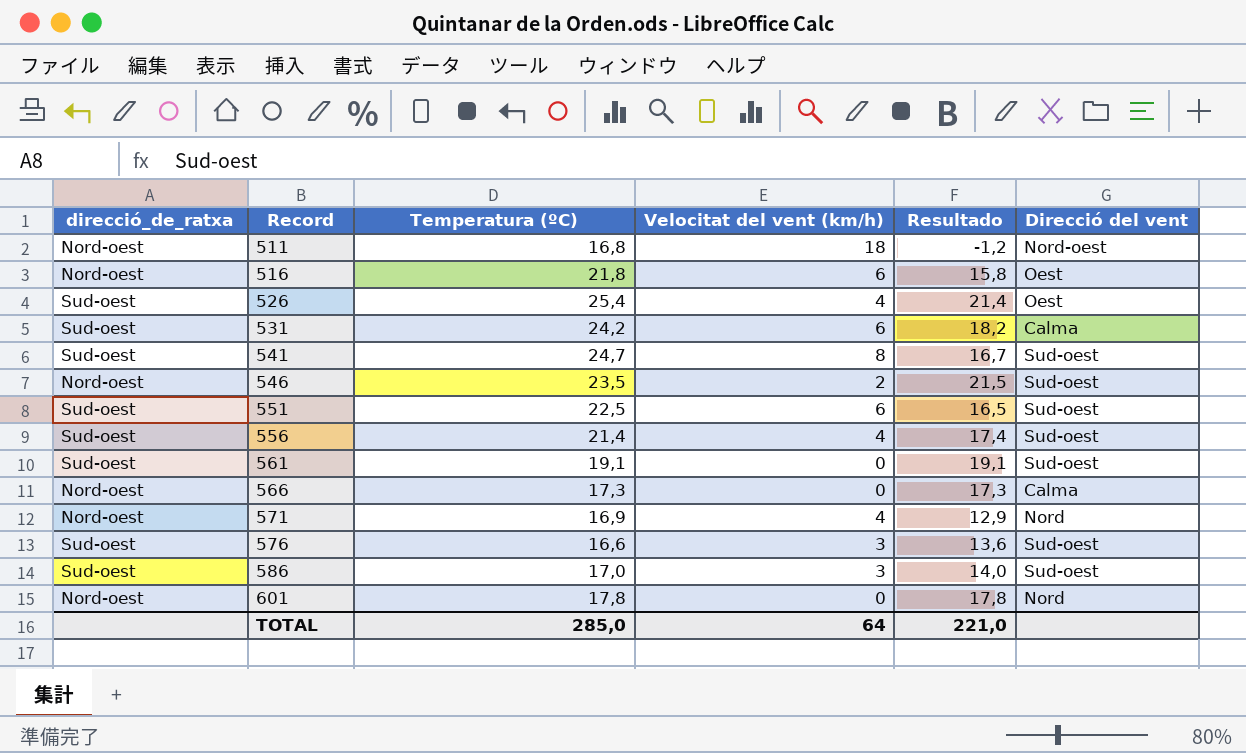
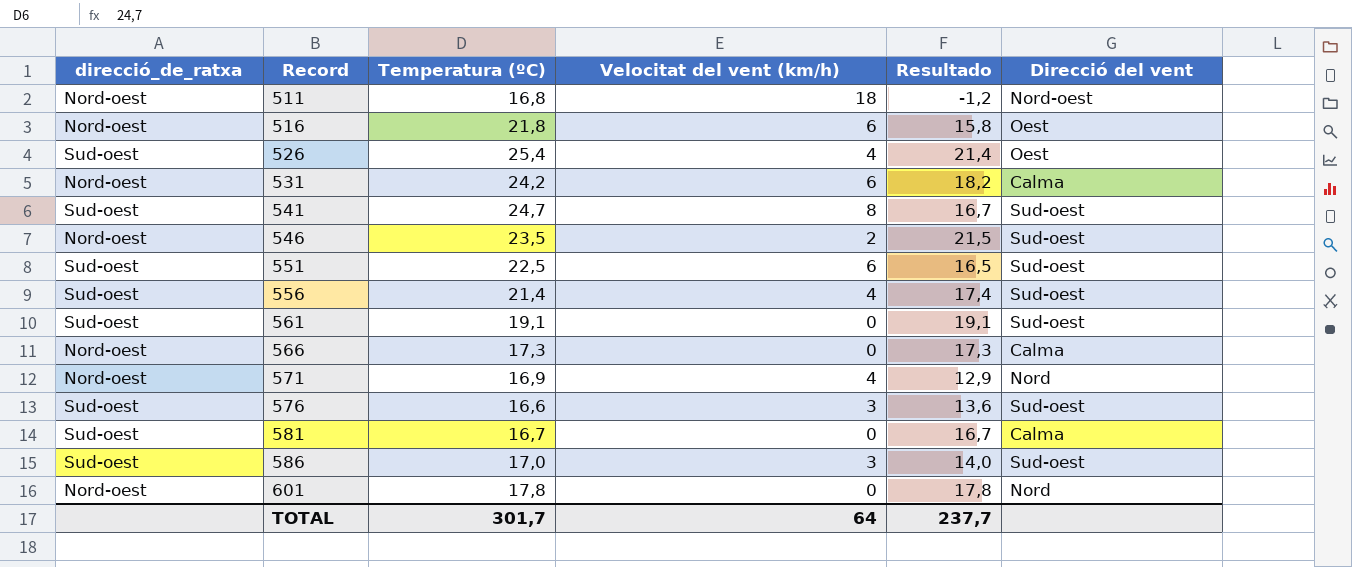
531 | direcció_de_ratxa: Sud-oest -> Nord-oest
row 581: none -> Sud-oest | 16,7 | 0 | 16,7 | Calma
TOTAL | Temperatura (ºC): 285,0 -> 301,7
TOTAL | Resultado: 221,0 -> 237,7

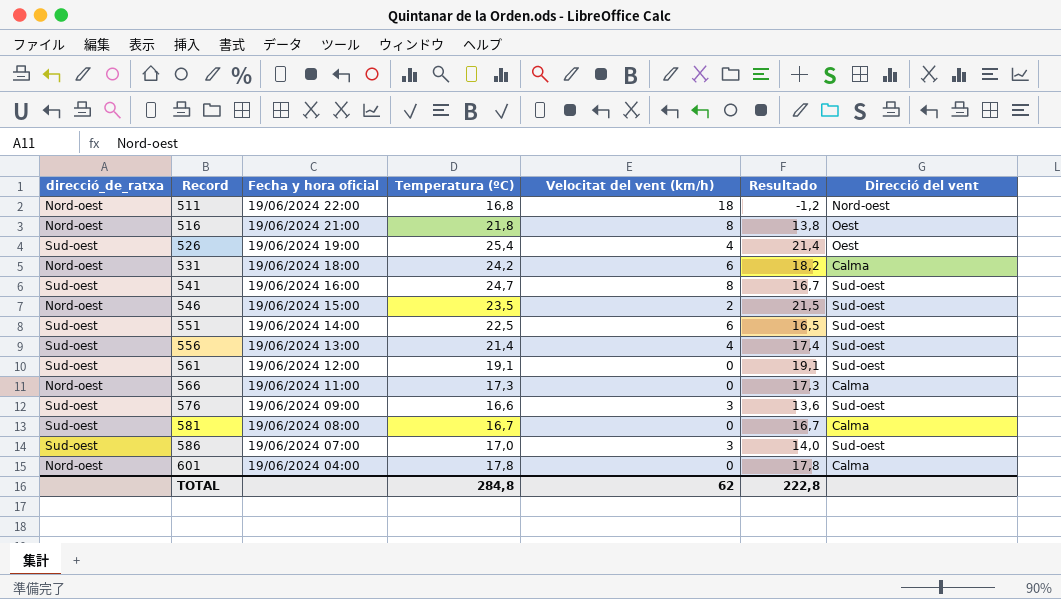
column Fecha y hora oficial | position: none -> 3
row 571: Nord-oest | 16,9 | 4 | 12,9 | Nord -> none
516 | Velocitat del vent (km/h): 6 -> 8
516 | Resultado: 15,8 -> 13,8
601 | Direcció del vent: Nord -> Calma
TOTAL | Temperatura (ºC): 301,7 -> 284,8
TOTAL | Velocitat del vent (km/h): 64 -> 62
TOTAL | Resultado: 237,7 -> 222,8

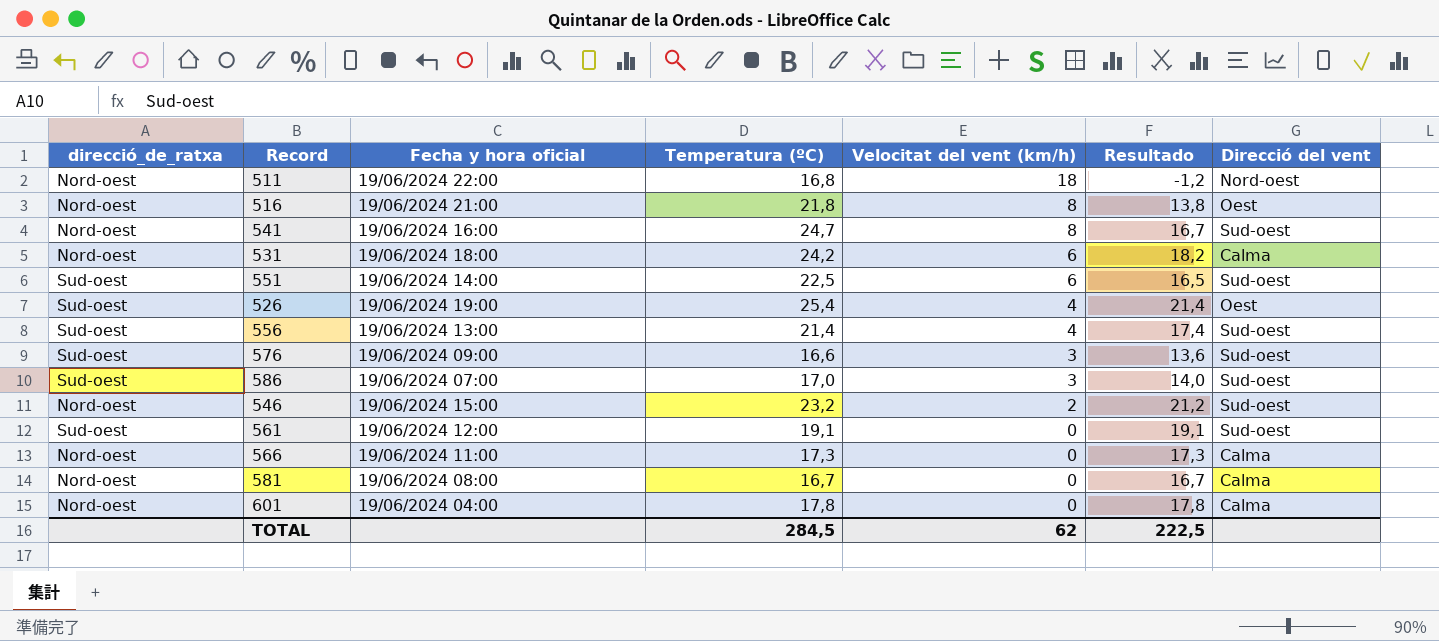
row order: Record ascending -> Velocitat del vent (km/h) descending
541 | direcció_de_ratxa: Sud-oest -> Nord-oest
546 | Temperatura (ºC): 23,5 -> 23,2
546 | Resultado: 21,5 -> 21,2
581 | direcció_de_ratxa: Sud-oest -> Nord-oest
TOTAL | Temperatura (ºC): 284,8 -> 284,5
TOTAL | Resultado: 222,8 -> 222,5

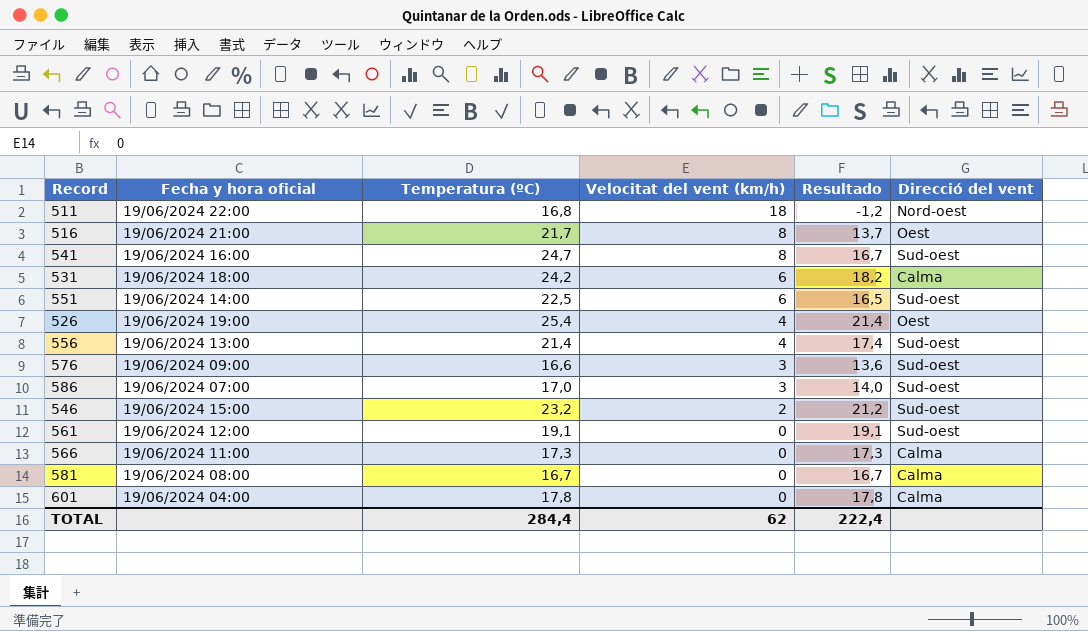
column direcció_de_ratxa | position: 1 -> none
516 | Temperatura (ºC): 21,8 -> 21,7
516 | Resultado: 13,8 -> 13,7
TOTAL | Temperatura (ºC): 284,5 -> 284,4
TOTAL | Resultado: 222,5 -> 222,4

